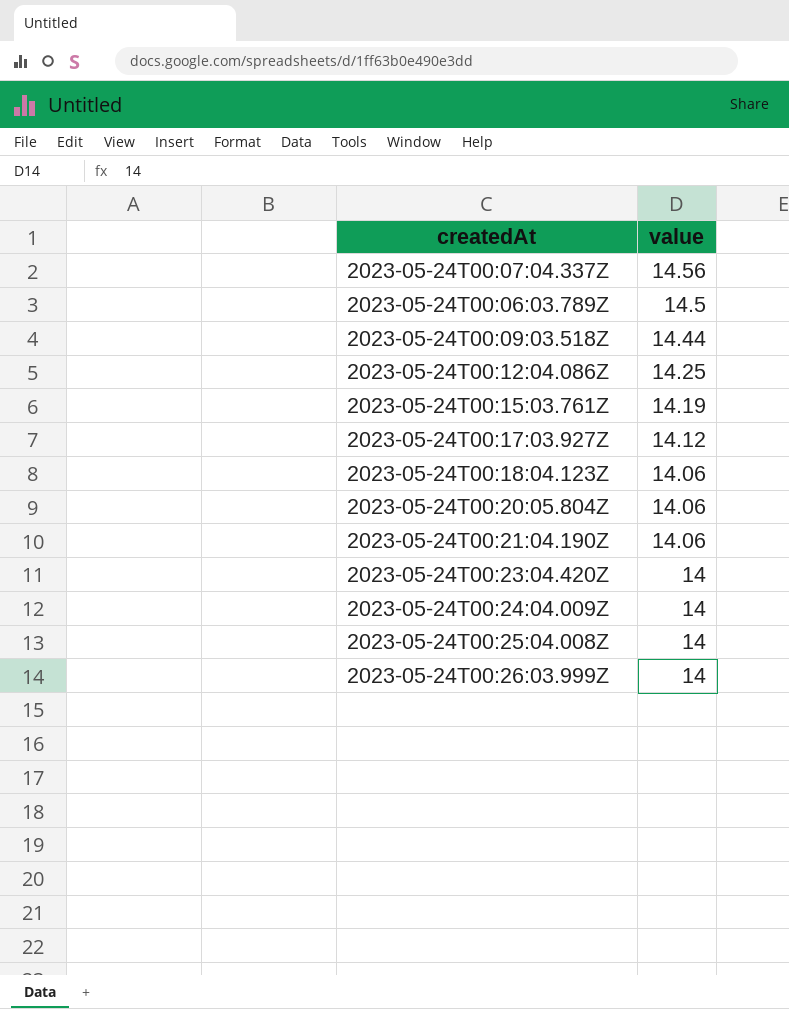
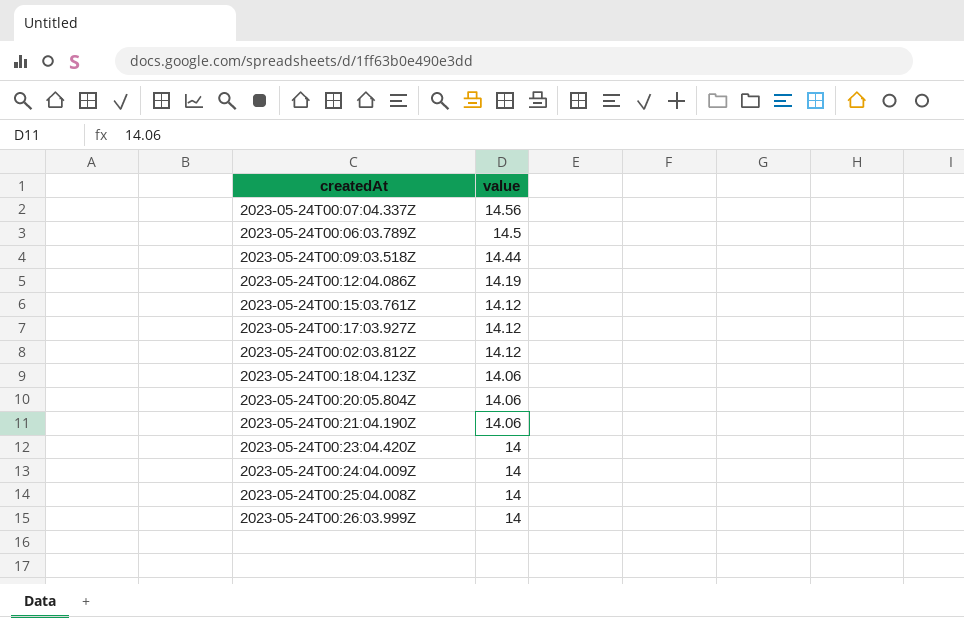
2023-05-24T00:12:04.086Z | value: 14.25 -> 14.19
2023-05-24T00:15:03.761Z | value: 14.19 -> 14.12
row 2023-05-24T00:02:03.812Z: none -> 14.12

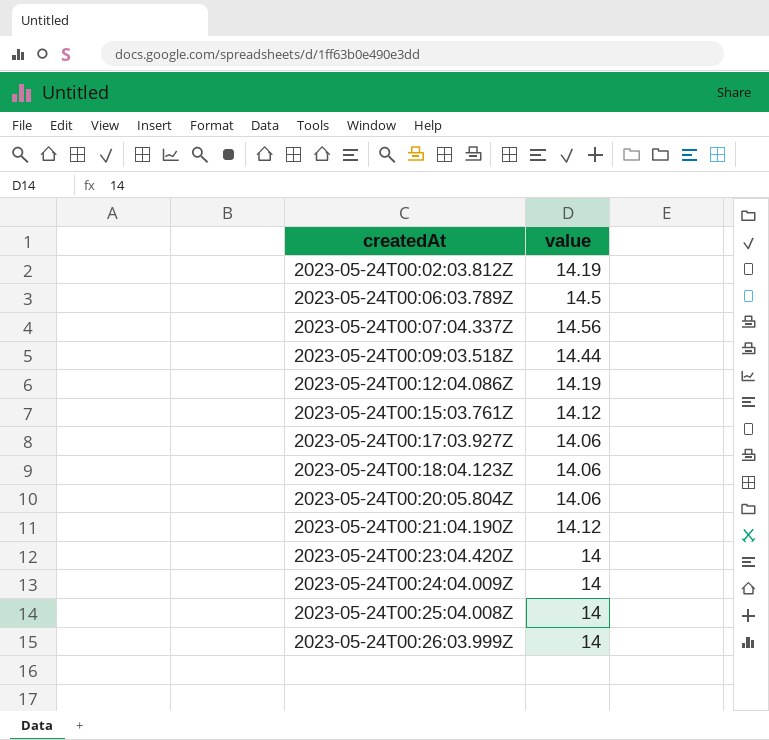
row order: value descending -> createdAt ascending
2023-05-24T00:02:03.812Z | value: 14.12 -> 14.19
2023-05-24T00:17:03.927Z | value: 14.12 -> 14.06
2023-05-24T00:21:04.190Z | value: 14.06 -> 14.12

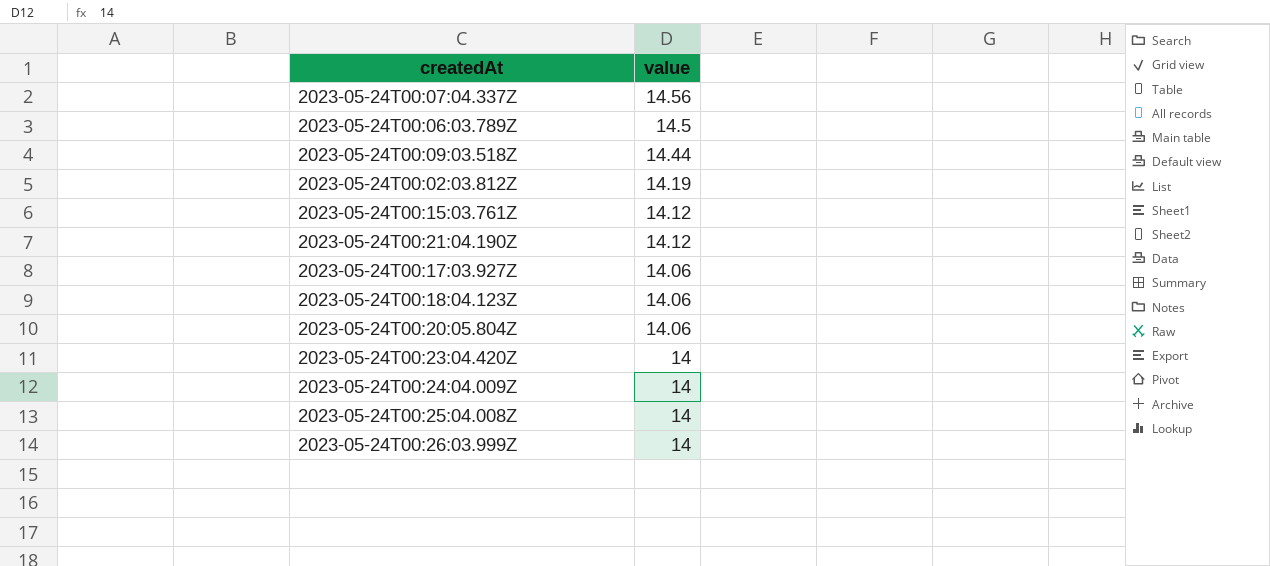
row order: createdAt ascending -> value descending
row 2023-05-24T00:12:04.086Z: 14.19 -> none

